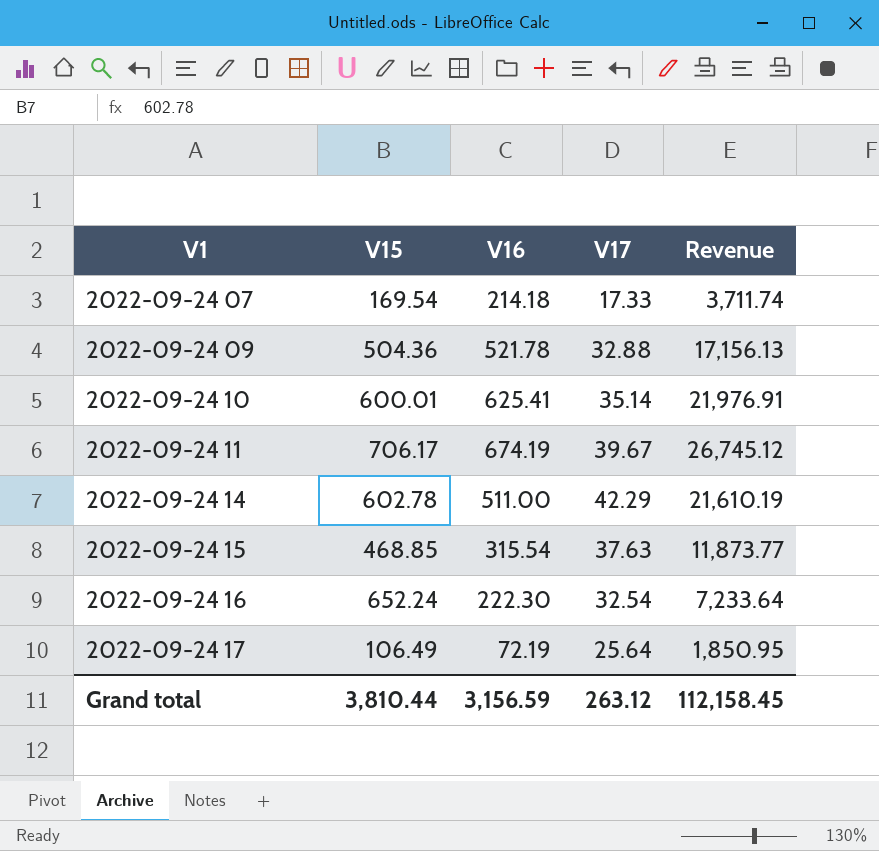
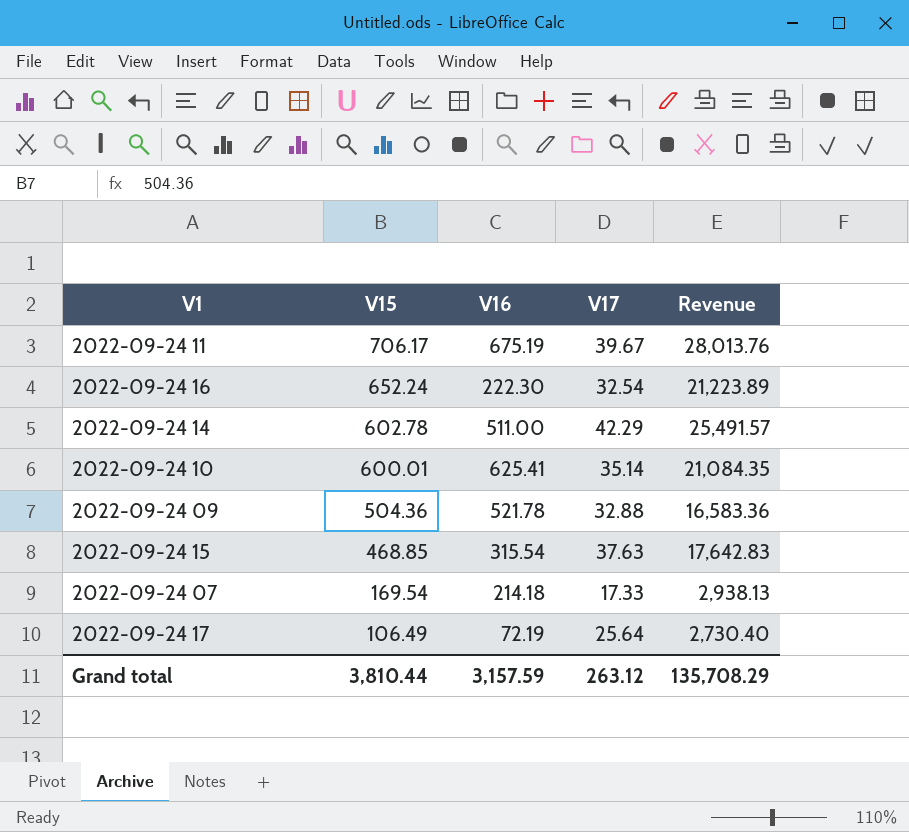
row order: V1 ascending -> V15 descending
column Revenue | formula: [V16] * [V17] -> [V15] * [V17]
2022-09-24 11 | V16: 674.19 -> 675.19
Grand total | V16: 3,156.59 -> 3,157.59
Grand total | Revenue: 112,158.45 -> 135,708.29

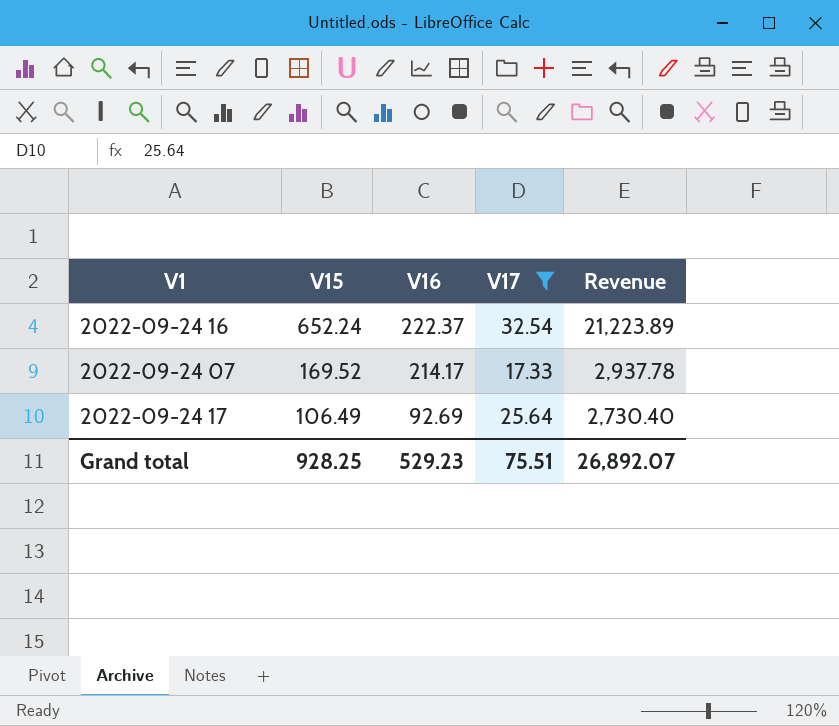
filter: none -> V17 <= 32.54
2022-09-24 16 | V16: 222.30 -> 222.37
2022-09-24 07 | V15: 169.54 -> 169.52
2022-09-24 07 | V16: 214.18 -> 214.17
2022-09-24 07 | Revenue: 2,938.13 -> 2,937.78
2022-09-24 17 | V16: 72.19 -> 92.69
Grand total | V15: 3,810.44 -> 928.25
Grand total | V16: 3,157.59 -> 529.23
Grand total | V17: 263.12 -> 75.51
Grand total | Revenue: 135,708.29 -> 26,892.07

